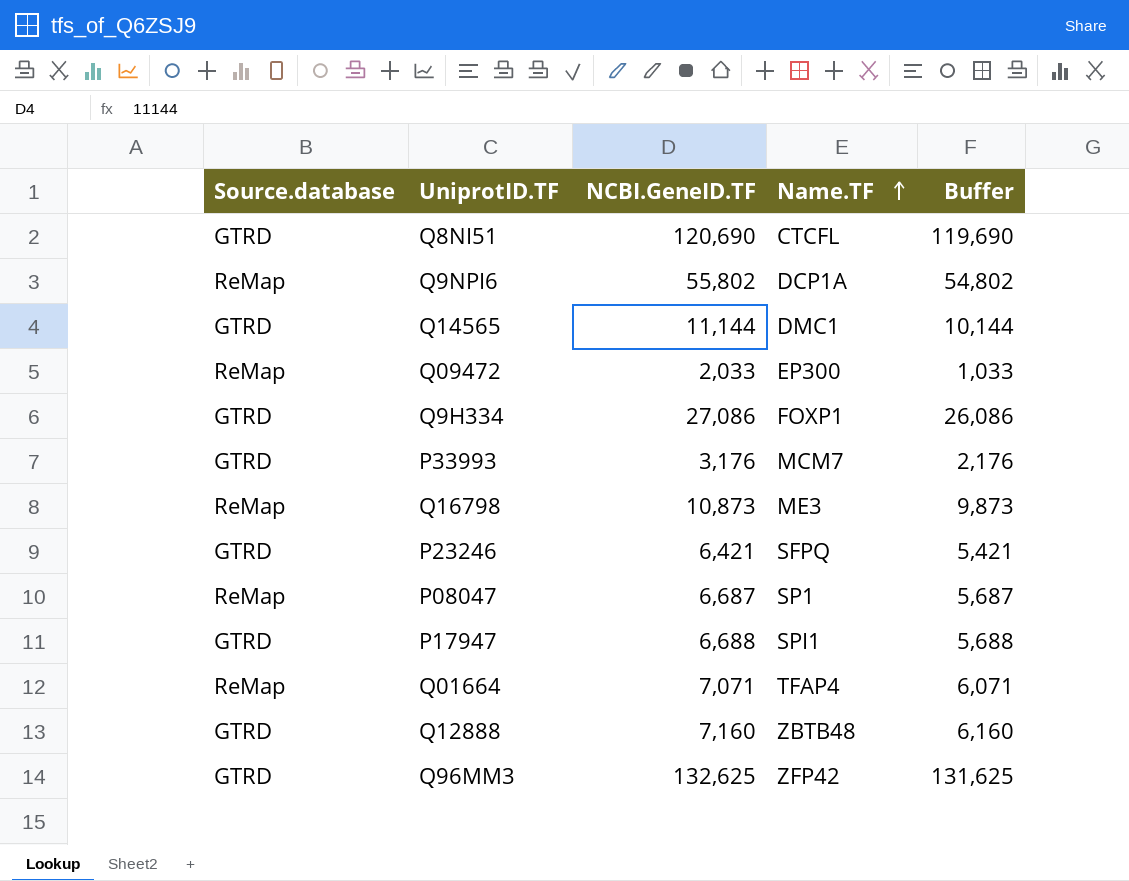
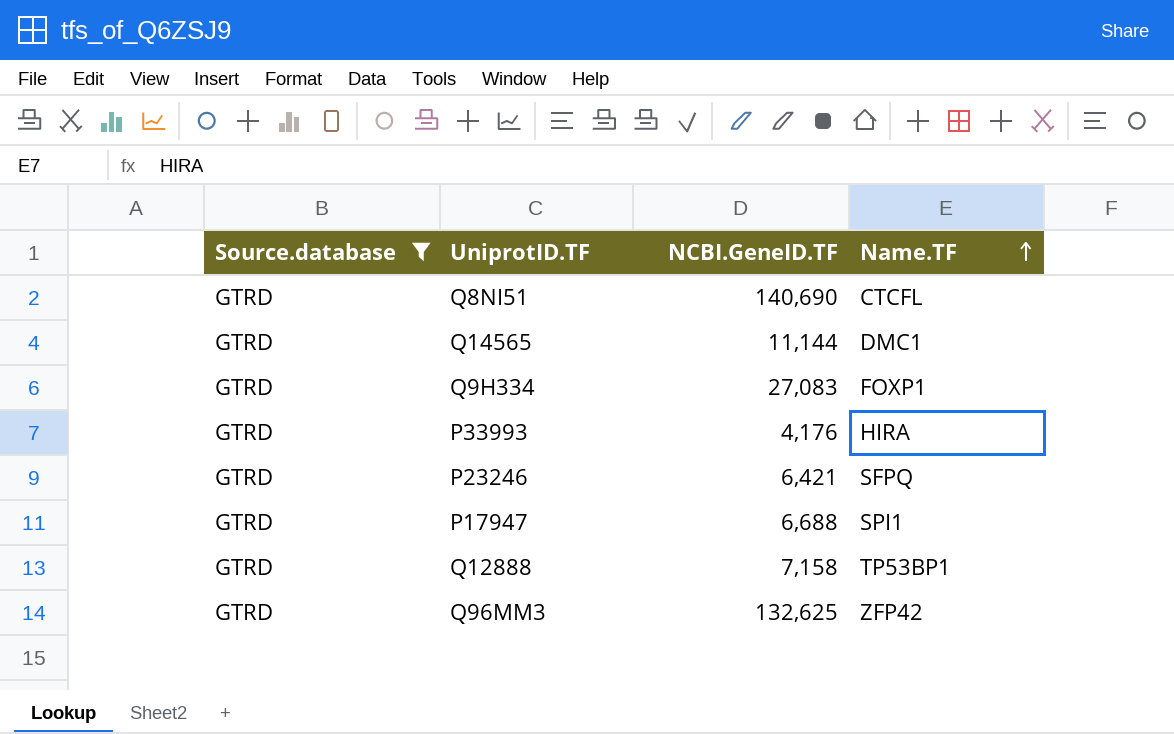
filter: none -> Source.database = GTRD
column Buffer | formula: [NCBI.GeneID.TF] - 1000 -> none
Q8NI51 | NCBI.GeneID.TF: 120,690 -> 140,690
Q9H334 | NCBI.GeneID.TF: 27,086 -> 27,083
P33993 | NCBI.GeneID.TF: 3,176 -> 4,176
P33993 | Name.TF: MCM7 -> HIRA
Q12888 | NCBI.GeneID.TF: 7,160 -> 7,158
Q12888 | Name.TF: ZBTB48 -> TP53BP1

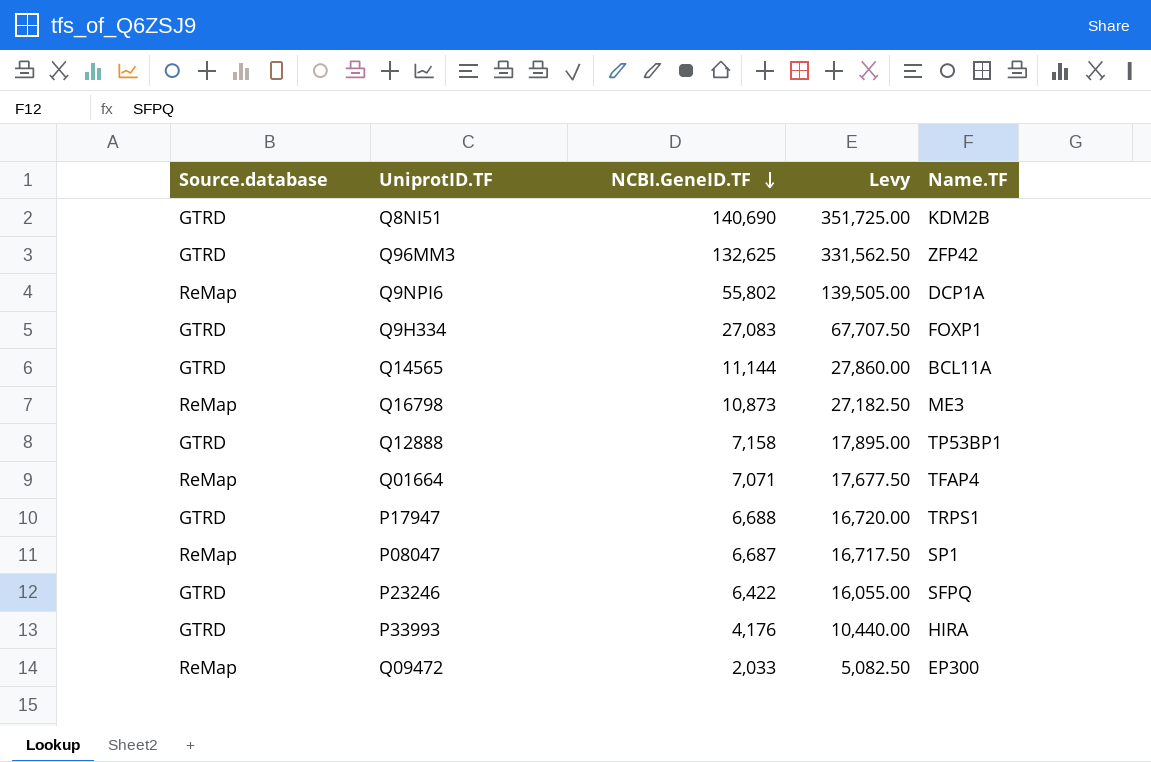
filter: Source.database = GTRD -> none
row order: Name.TF ascending -> NCBI.GeneID.TF descending
column Levy | formula: none -> [NCBI.GeneID.TF] * 2.5
Q8NI51 | Name.TF: CTCFL -> KDM2B
Q14565 | Name.TF: DMC1 -> BCL11A
P17947 | Name.TF: SPI1 -> TRPS1
P23246 | NCBI.GeneID.TF: 6,421 -> 6,422

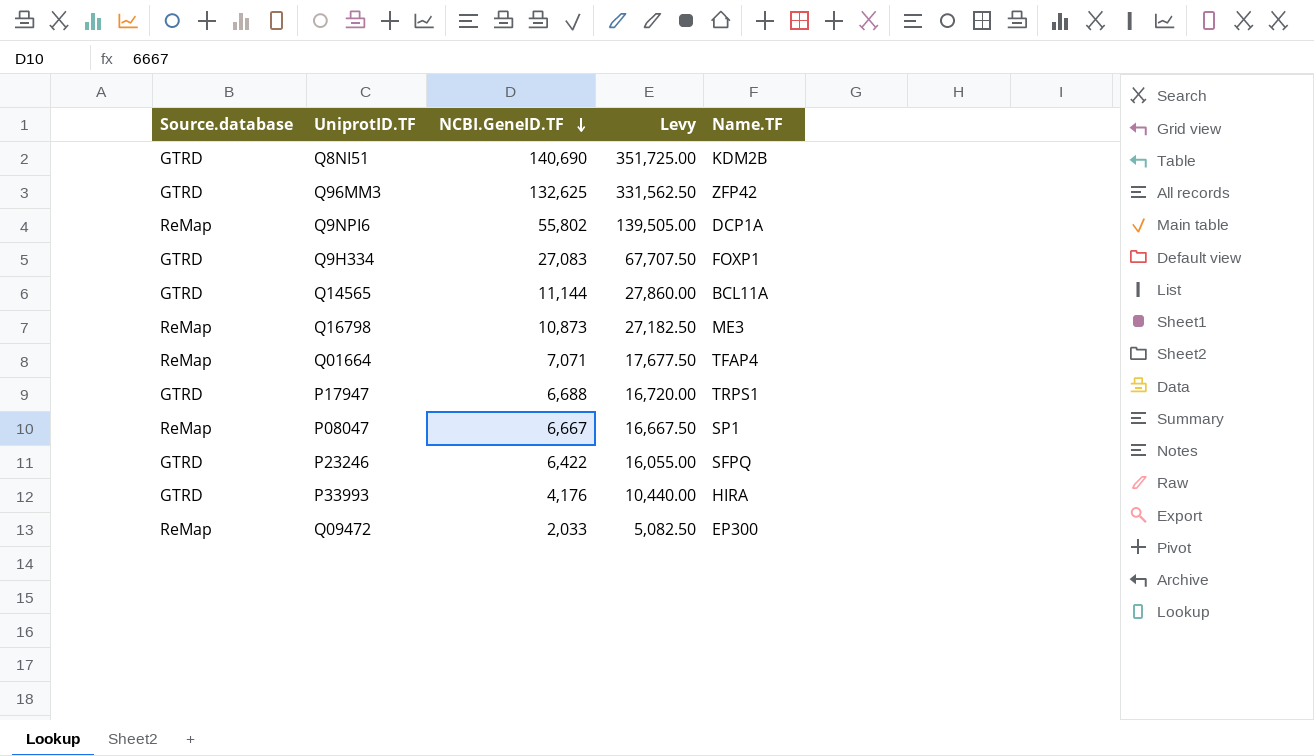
row Q12888: GTRD | 7,158 | 17,895.00 | TP53BP1 -> none
P08047 | NCBI.GeneID.TF: 6,687 -> 6,667
P08047 | Levy: 16,717.50 -> 16,667.50

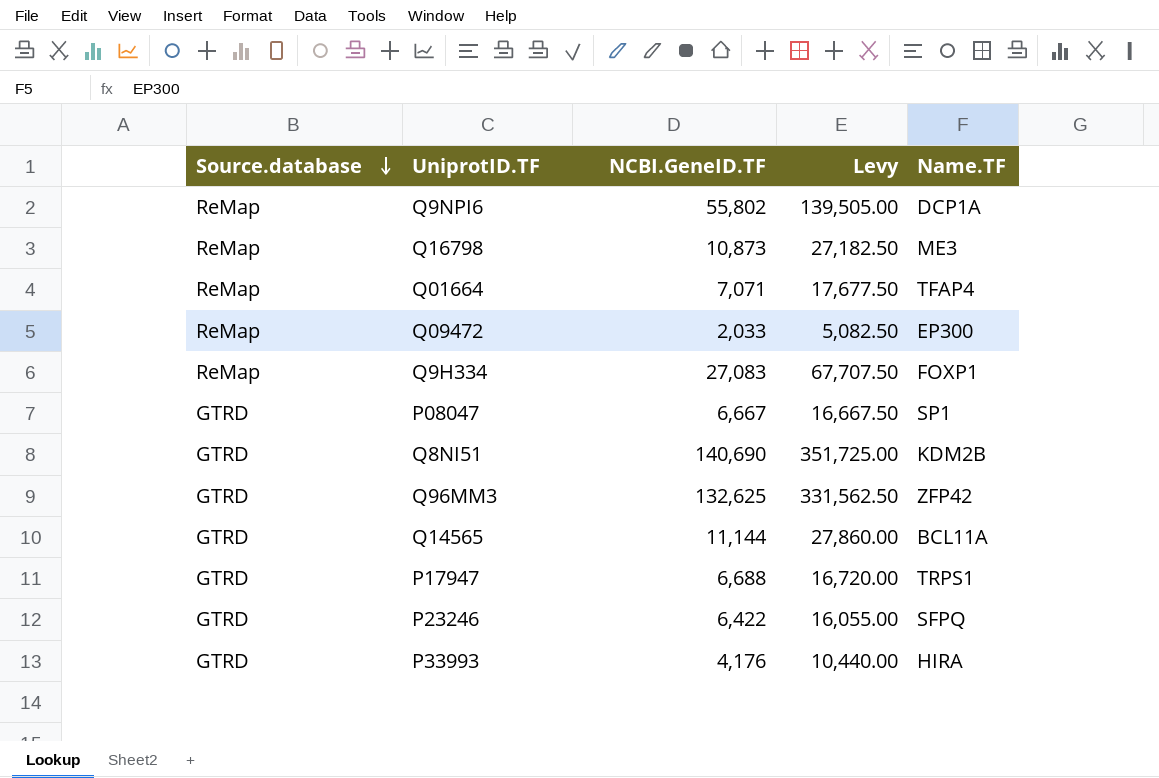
row order: NCBI.GeneID.TF descending -> Source.database descending
Q9H334 | Source.database: GTRD -> ReMap
P08047 | Source.database: ReMap -> GTRD

